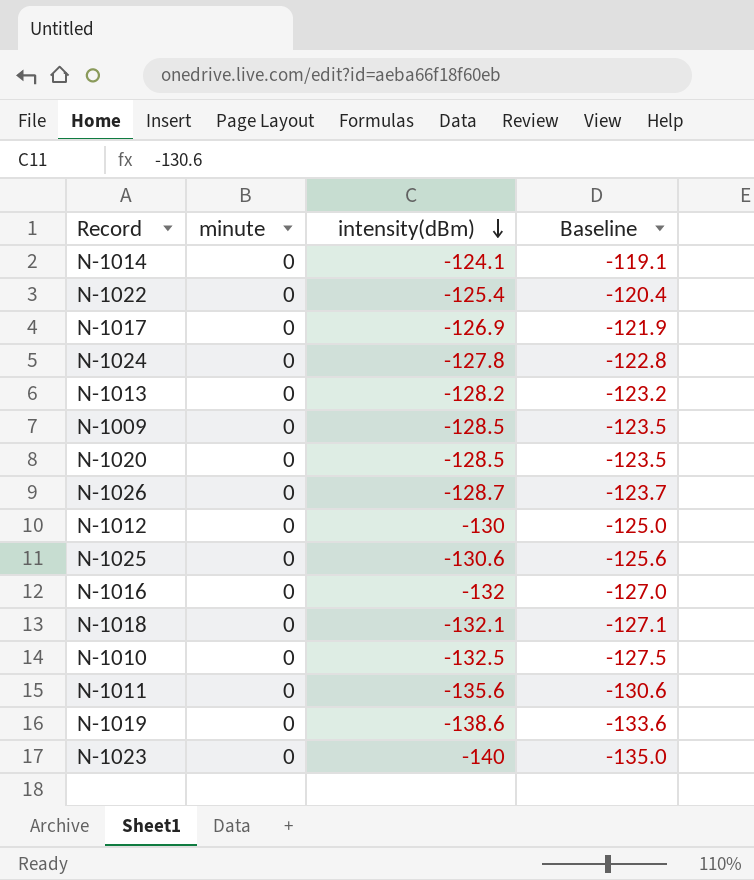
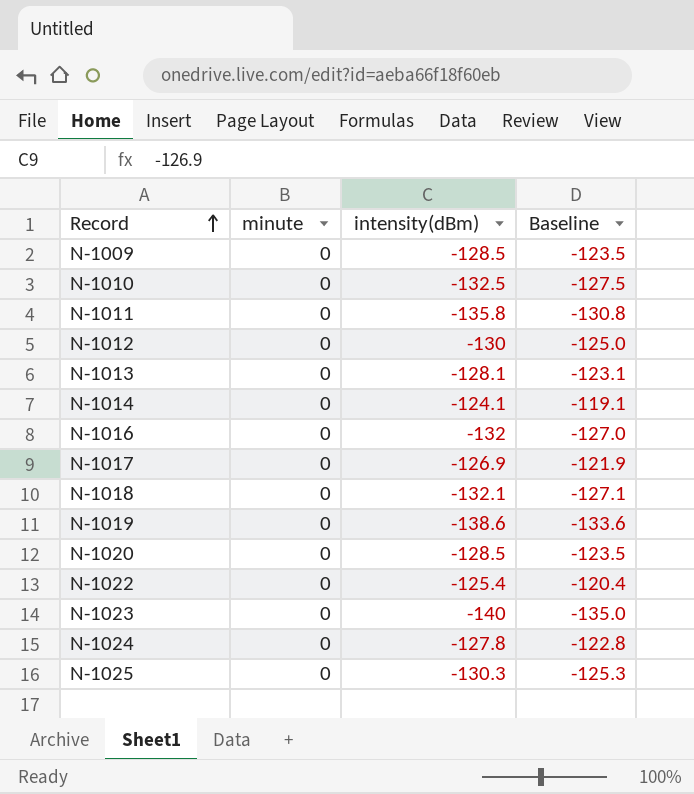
row order: intensity(dBm) descending -> Record ascending
row N-1026: 0 | -128.7 | -123.7 -> none
N-1011 | intensity(dBm): -135.6 -> -135.8
N-1011 | Baseline: -130.6 -> -130.8
N-1013 | intensity(dBm): -128.2 -> -128.1
N-1013 | Baseline: -123.2 -> -123.1
N-1025 | intensity(dBm): -130.6 -> -130.3
N-1025 | Baseline: -125.6 -> -125.3

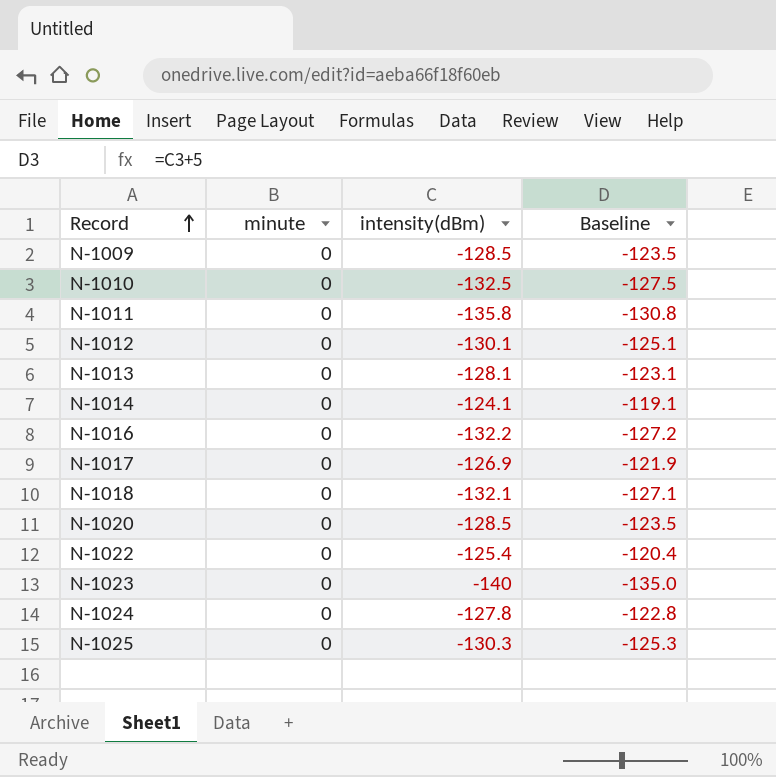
row N-1019: 0 | -138.6 | -133.6 -> none
N-1012 | intensity(dBm): -130 -> -130.1
N-1012 | Baseline: -125.0 -> -125.1
N-1016 | intensity(dBm): -132 -> -132.2
N-1016 | Baseline: -127.0 -> -127.2

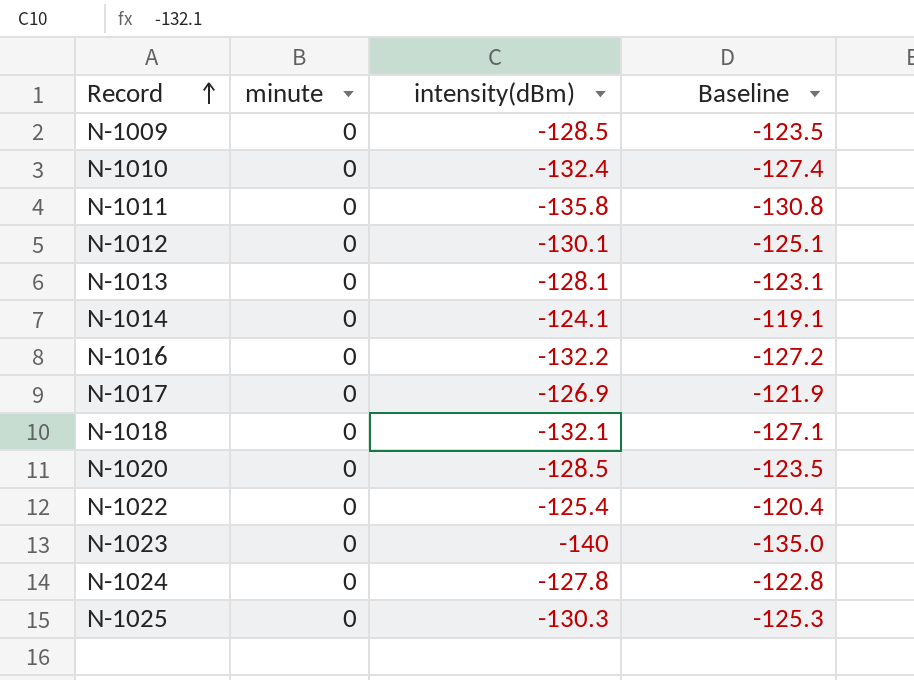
N-1010 | intensity(dBm): -132.5 -> -132.4
N-1010 | Baseline: -127.5 -> -127.4

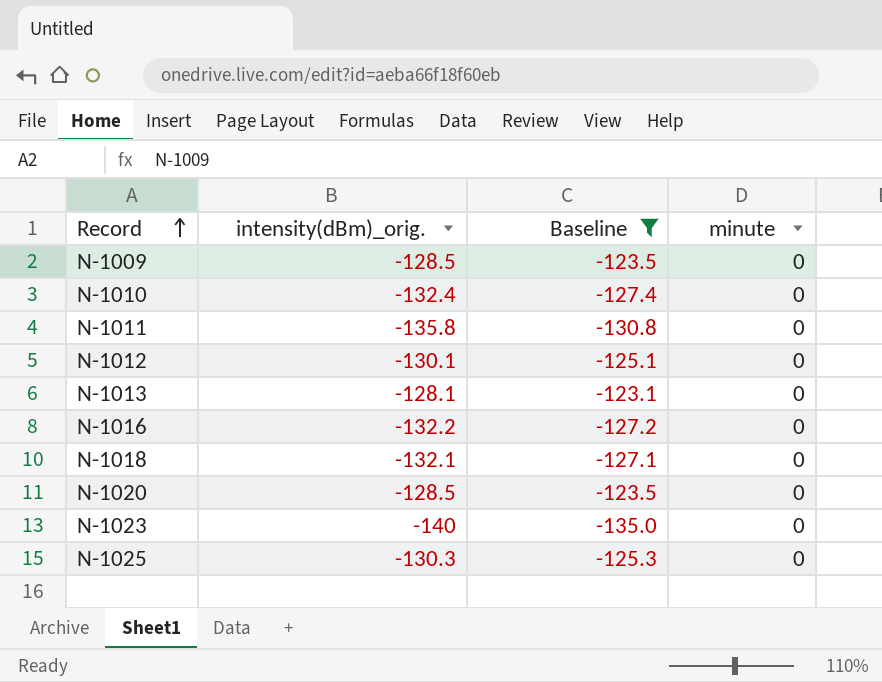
filter: none -> Baseline <= -123.1
column name: intensity(dBm) -> intensity(dBm)_orig.
column minute | position: 2 -> 4

